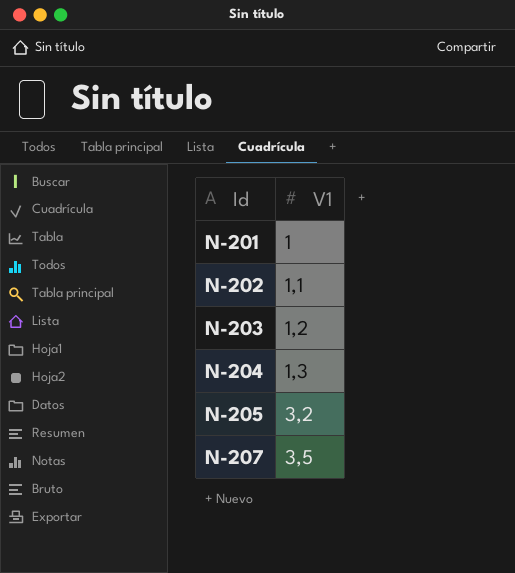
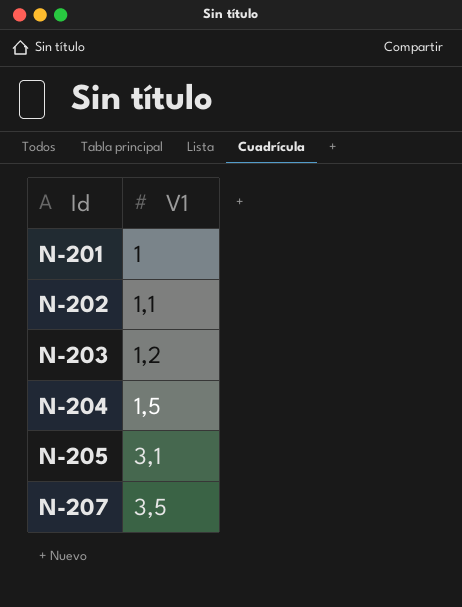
N-204 | V1: 1,3 -> 1,5
N-205 | V1: 3,2 -> 3,1

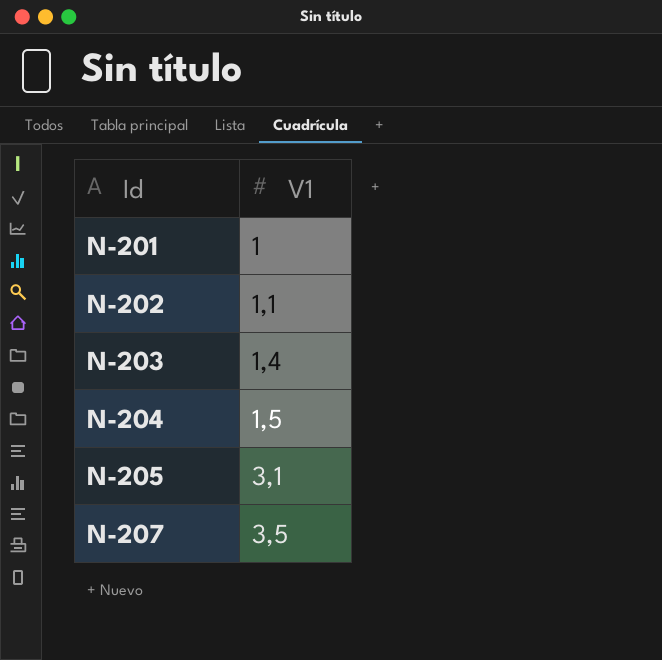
N-203 | V1: 1,2 -> 1,4

